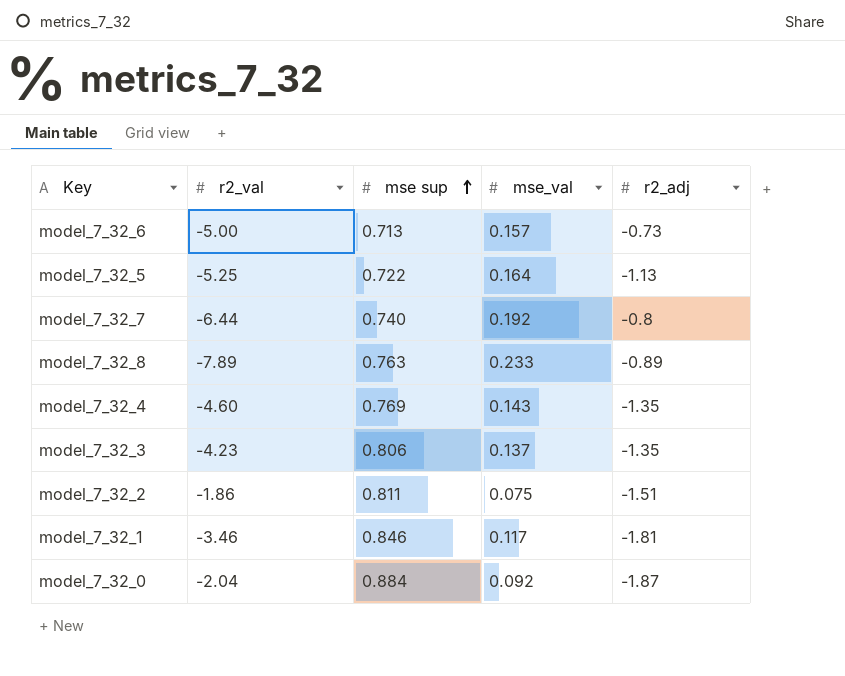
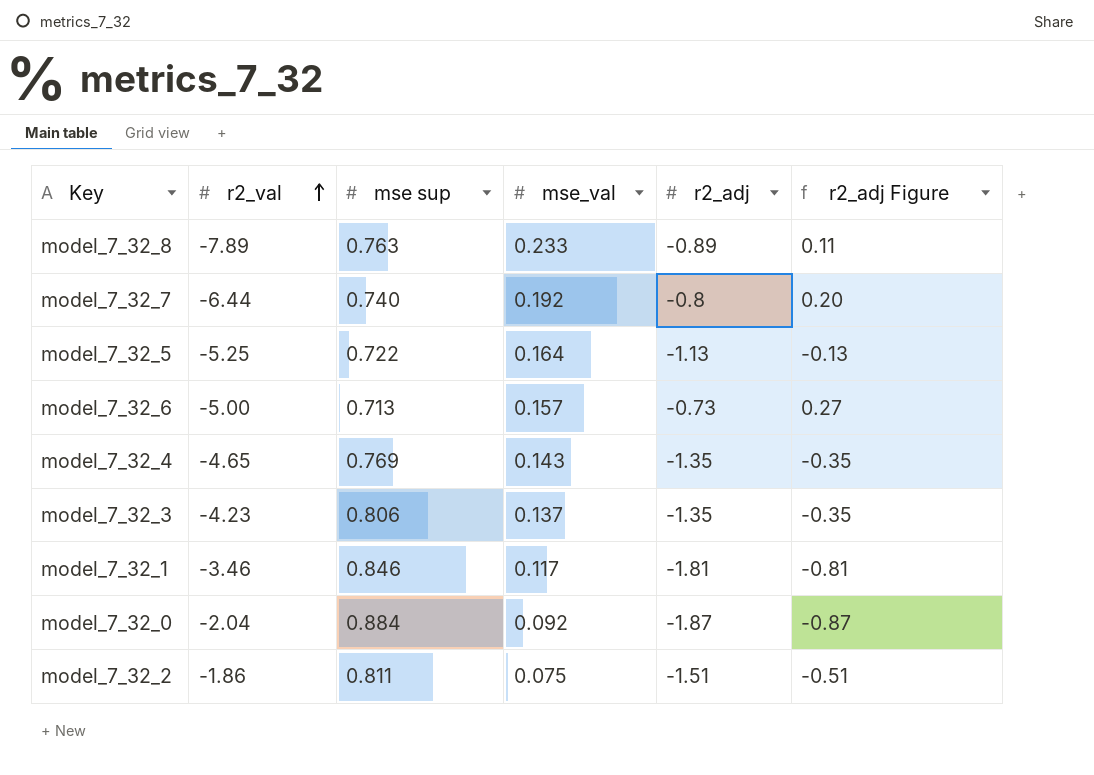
row order: mse sup ascending -> r2_val ascending
column r2_adj Figure | formula: none -> [r2_adj] + 1
model_7_32_4 | r2_val: -4.60 -> -4.65

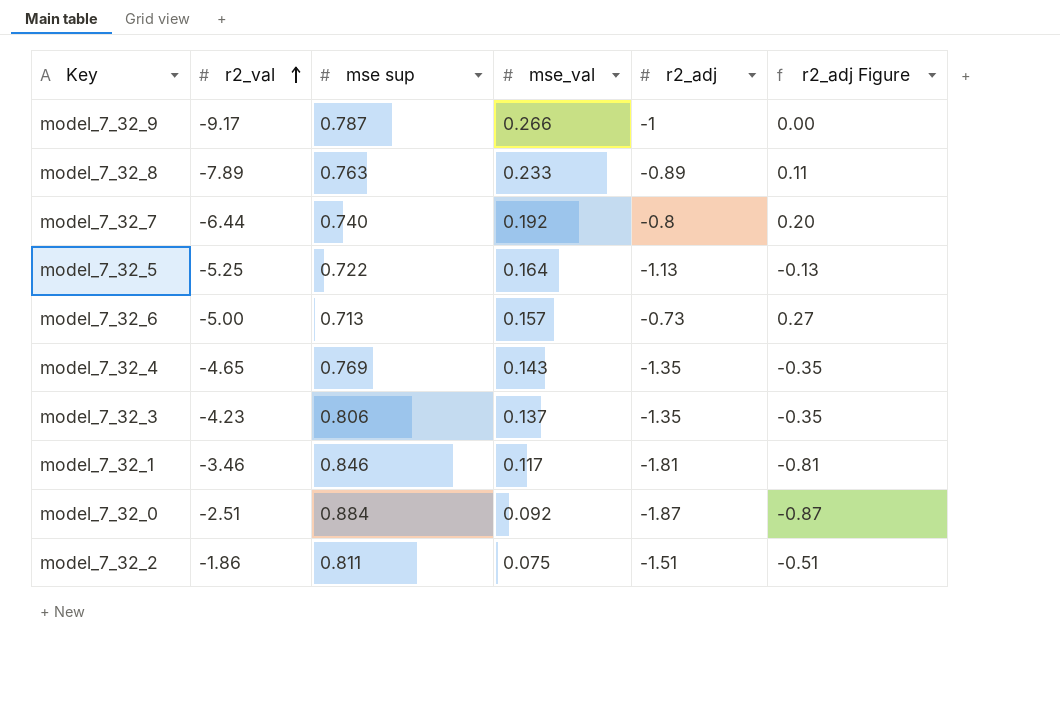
row model_7_32_9: none -> -9.17 | 0.787 | 0.266 | -1 | 0.00
model_7_32_0 | r2_val: -2.04 -> -2.51

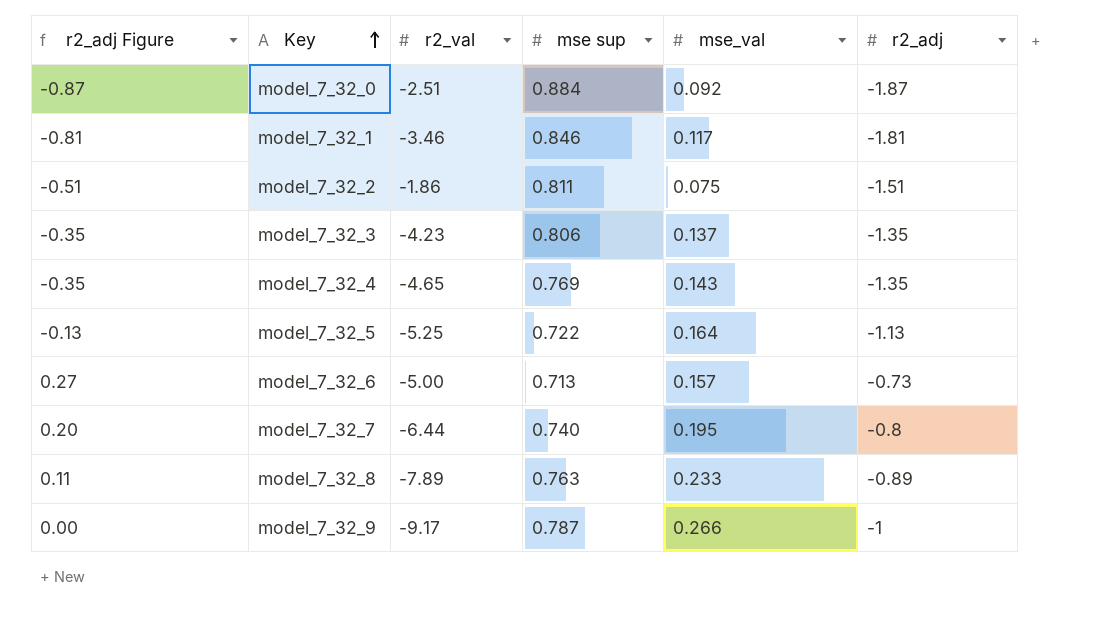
row order: r2_val ascending -> Key ascending
column r2_adj Figure | position: 6 -> 1
model_7_32_7 | mse_val: 0.192 -> 0.195

